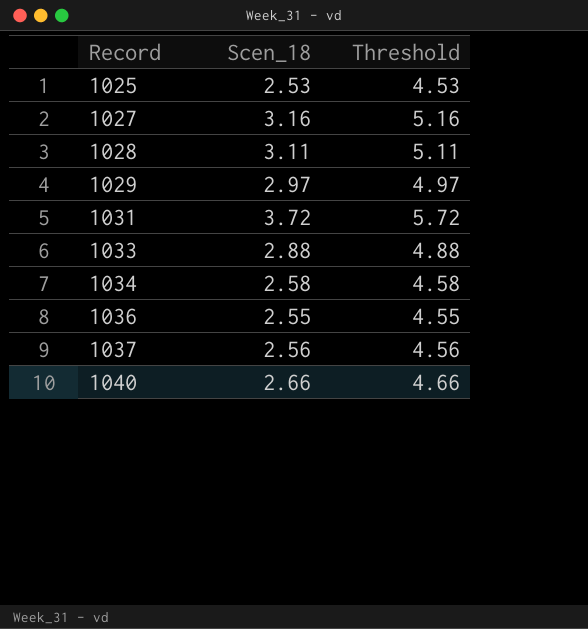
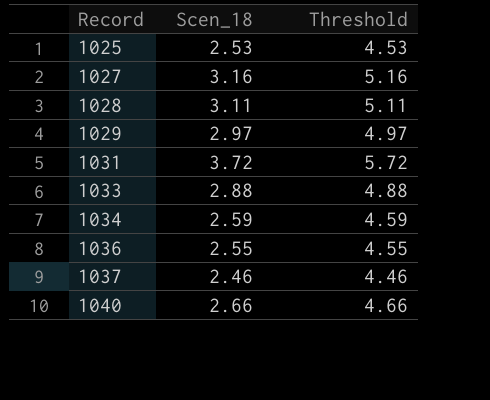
1034 | Scen_18: 2.58 -> 2.59
1034 | Threshold: 4.58 -> 4.59
1037 | Scen_18: 2.56 -> 2.46
1037 | Threshold: 4.56 -> 4.46

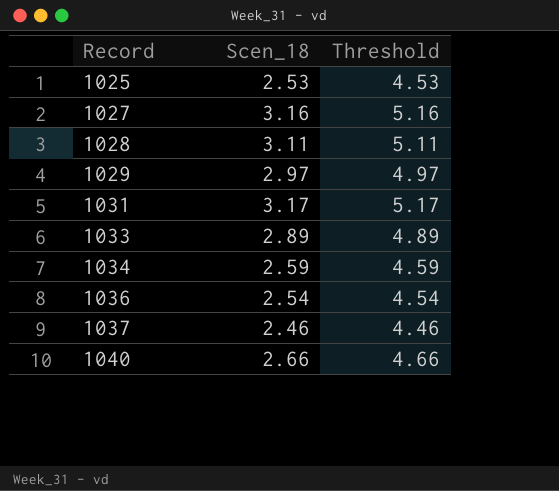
1031 | Scen_18: 3.72 -> 3.17
1031 | Threshold: 5.72 -> 5.17
1033 | Scen_18: 2.88 -> 2.89
1033 | Threshold: 4.88 -> 4.89
1036 | Scen_18: 2.55 -> 2.54
1036 | Threshold: 4.55 -> 4.54

